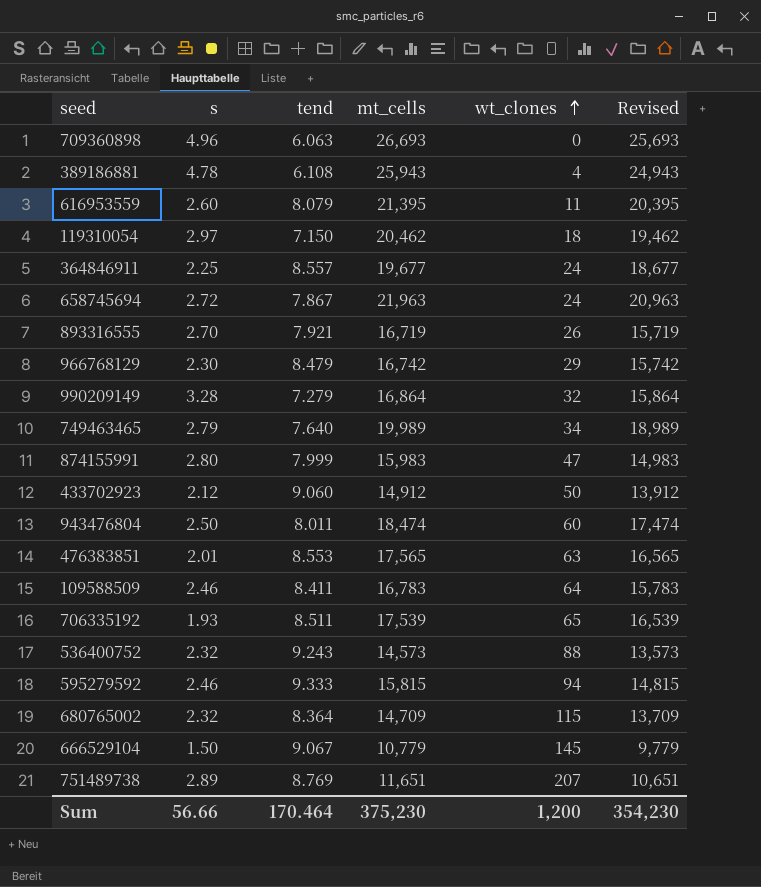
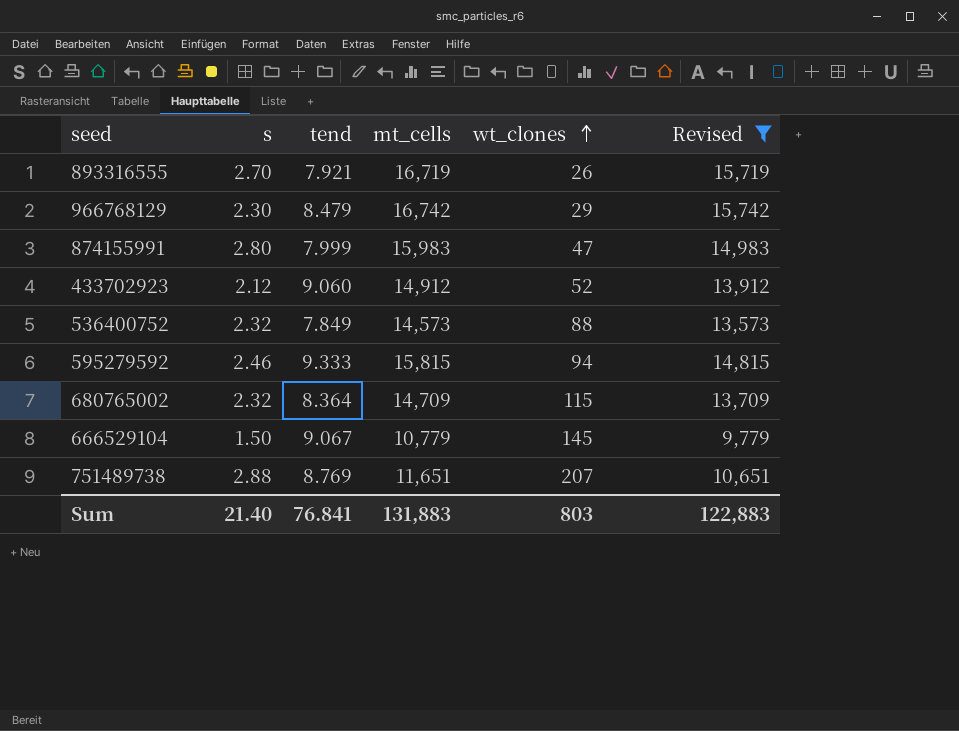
filter: none -> Revised <= 15,742
433702923 | wt_clones: 50 -> 52
536400752 | tend: 9.243 -> 7.849
751489738 | s: 2.89 -> 2.88
Sum | s: 56.66 -> 21.40
Sum | tend: 170.464 -> 76.841
Sum | mt_cells: 375,230 -> 131,883
Sum | wt_clones: 1,200 -> 803
Sum | Revised: 354,230 -> 122,883

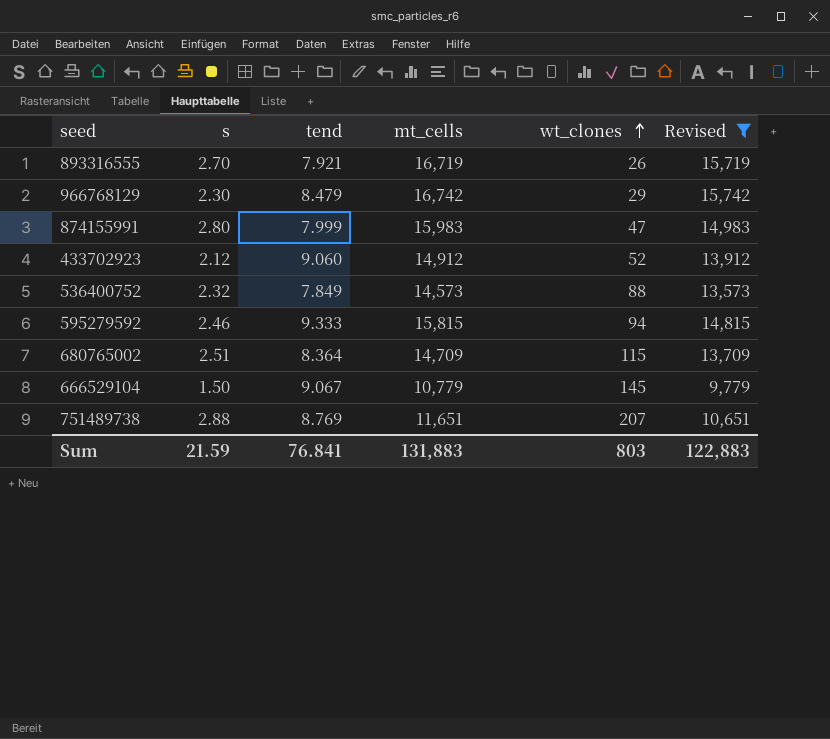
680765002 | s: 2.32 -> 2.51
Sum | s: 21.40 -> 21.59

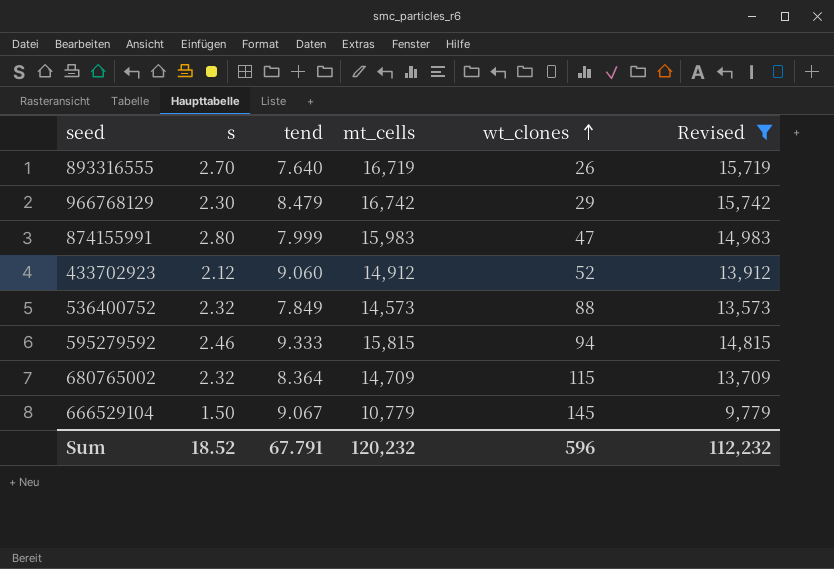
row 751489738: 2.88 | 8.769 | 11,651 | 207 | 10,651 -> none
893316555 | tend: 7.921 -> 7.640
680765002 | s: 2.51 -> 2.32
Sum | s: 21.59 -> 18.52
Sum | tend: 76.841 -> 67.791
Sum | mt_cells: 131,883 -> 120,232
Sum | wt_clones: 803 -> 596
Sum | Revised: 122,883 -> 112,232

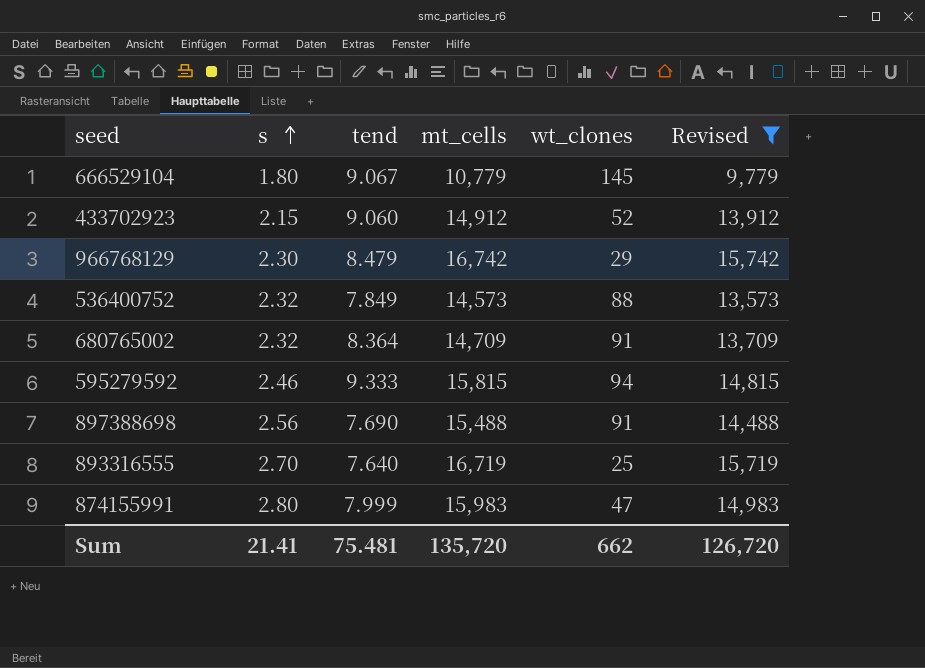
row order: wt_clones ascending -> s ascending
666529104 | s: 1.50 -> 1.80
433702923 | s: 2.12 -> 2.15
680765002 | wt_clones: 115 -> 91
row 897388698: none -> 2.56 | 7.690 | 15,488 | 91 | 14,488
893316555 | wt_clones: 26 -> 25
Sum | s: 18.52 -> 21.41
Sum | tend: 67.791 -> 75.481
Sum | mt_cells: 120,232 -> 135,720
Sum | wt_clones: 596 -> 662
Sum | Revised: 112,232 -> 126,720

